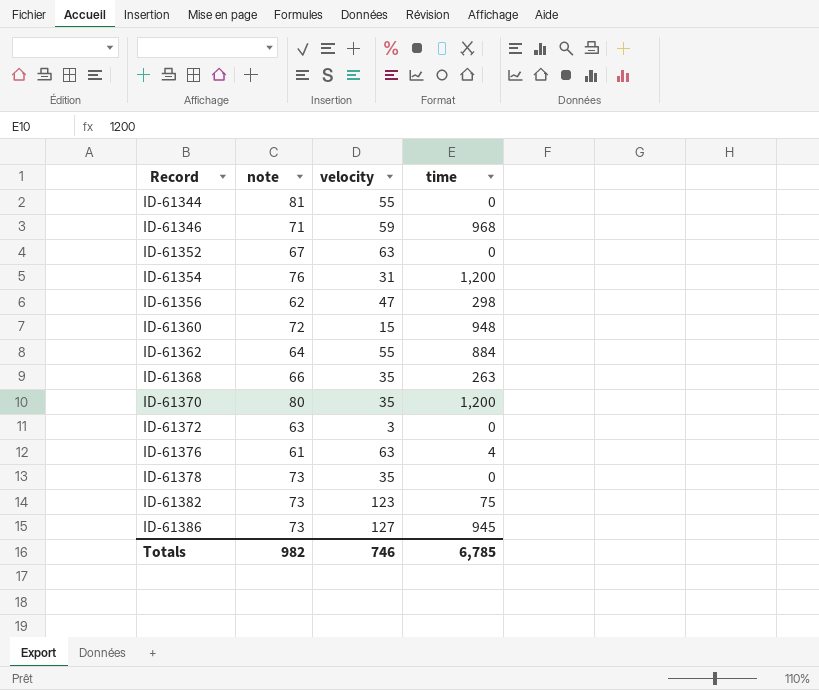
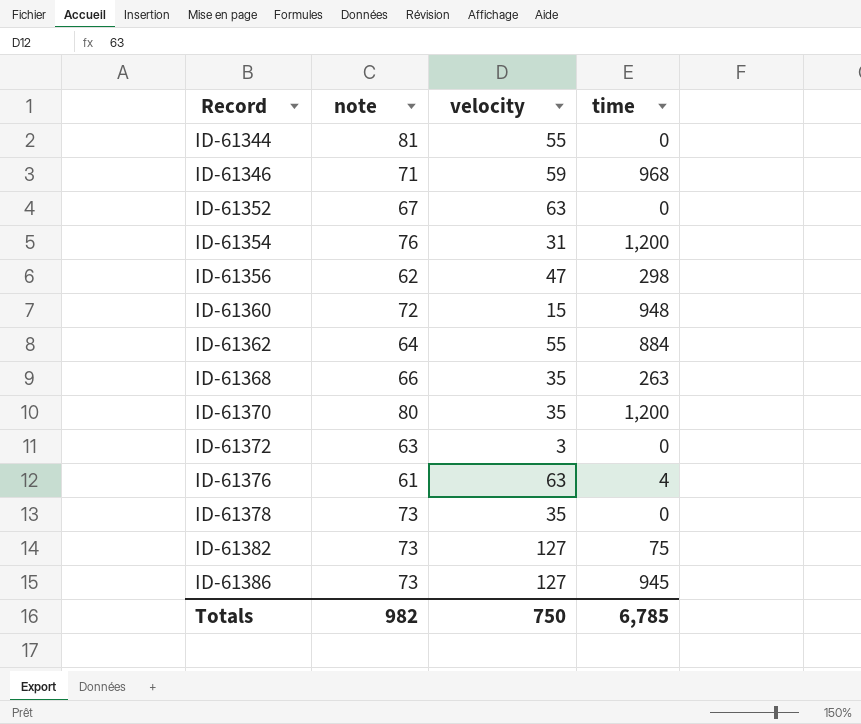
ID-61382 | velocity: 123 -> 127
Totals | velocity: 746 -> 750

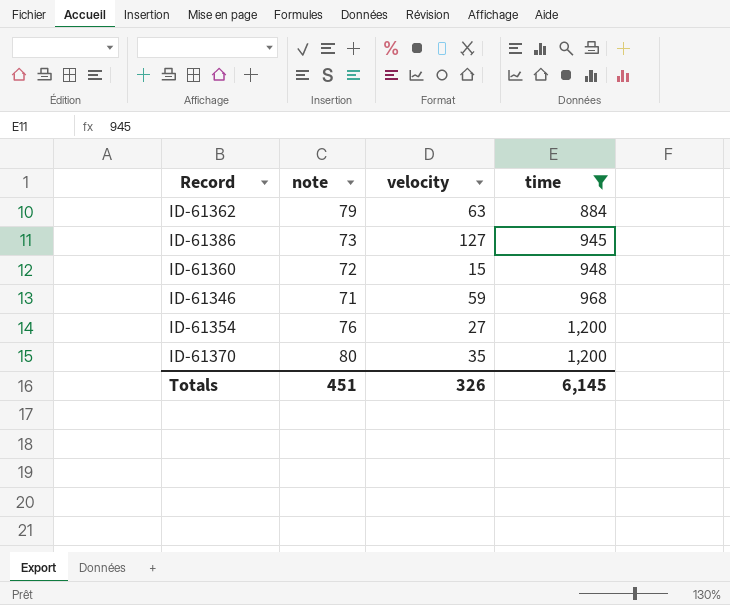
filter: none -> time >= 884
row order: Record ascending -> time ascending
ID-61362 | note: 64 -> 79
ID-61362 | velocity: 55 -> 63
ID-61354 | velocity: 31 -> 27
Totals | note: 982 -> 451
Totals | velocity: 750 -> 326
Totals | time: 6,785 -> 6,145

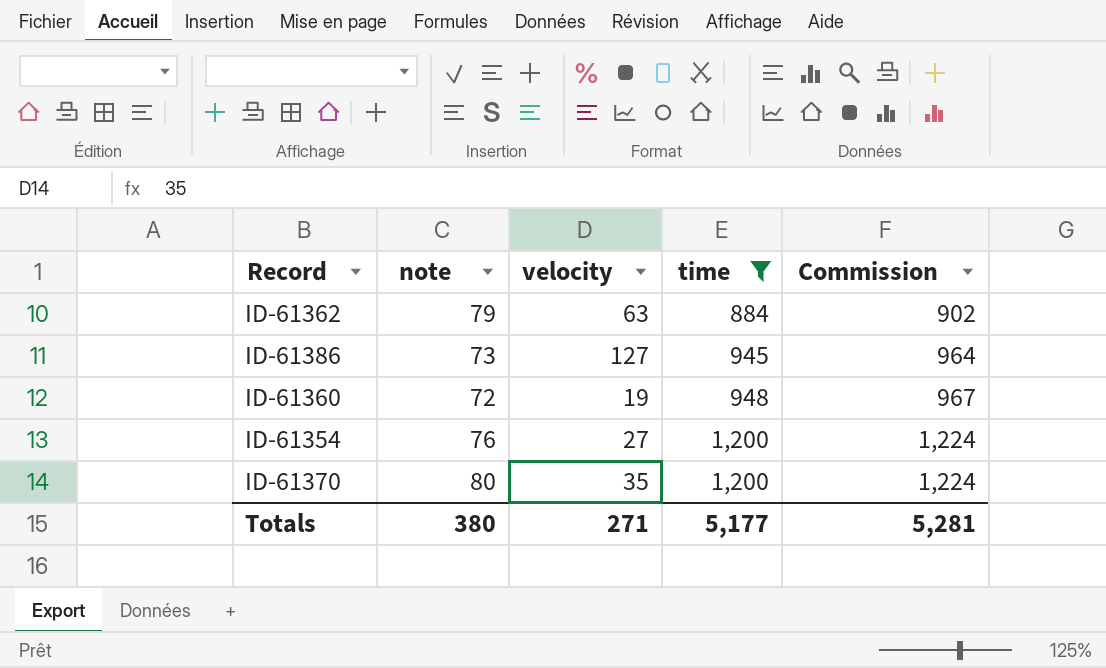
column Commission | formula: none -> [time] * 1.02
row ID-61346: 71 | 59 | 968 -> none
ID-61360 | velocity: 15 -> 19
Totals | note: 451 -> 380
Totals | velocity: 326 -> 271
Totals | time: 6,145 -> 5,177

